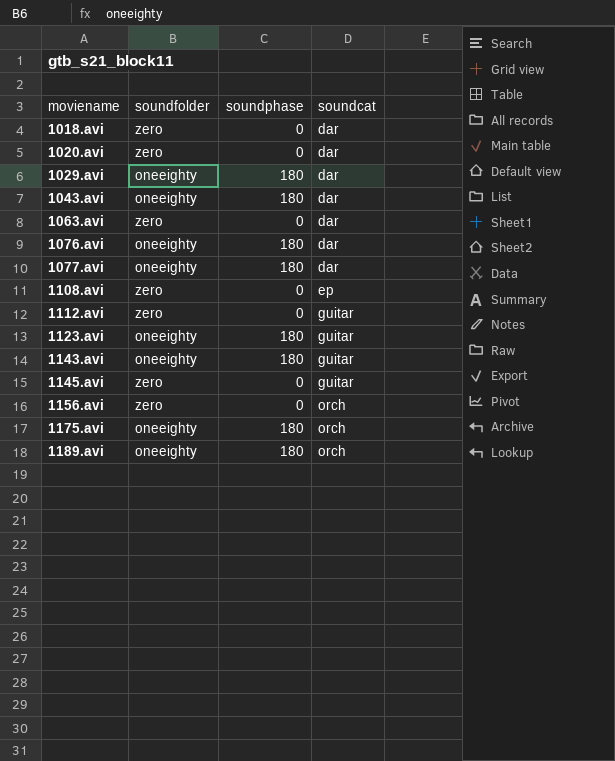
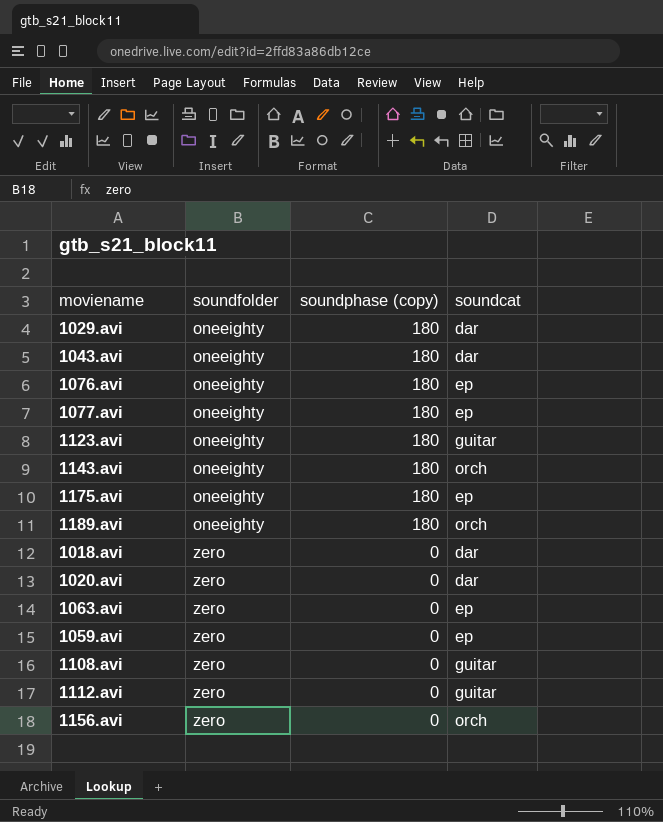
row order: moviename ascending -> soundfolder ascending
column name: soundphase -> soundphase (copy)
row 1145.avi: zero | 0 | guitar -> none
1076.avi | soundcat: dar -> ep
1077.avi | soundcat: dar -> ep
1143.avi | soundcat: guitar -> orch
1175.avi | soundcat: orch -> ep
1063.avi | soundcat: dar -> ep
row 1059.avi: none -> zero | 0 | ep
1108.avi | soundcat: ep -> guitar

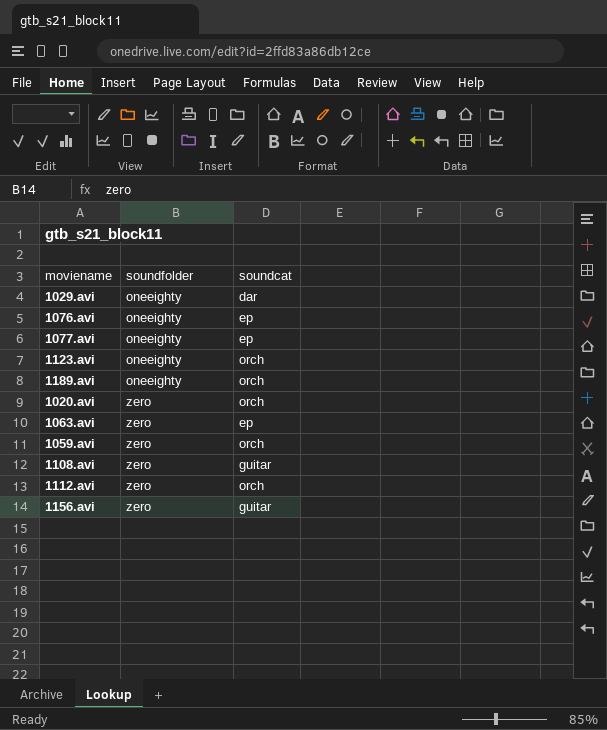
column soundphase (copy) | position: 3 -> none
row 1043.avi: oneeighty | 180 | dar -> none
row 1143.avi: oneeighty | 180 | orch -> none
row 1175.avi: oneeighty | 180 | ep -> none
row 1018.avi: zero | 0 | dar -> none
1123.avi | soundcat: guitar -> orch
1020.avi | soundcat: dar -> orch
1059.avi | soundcat: ep -> orch
1112.avi | soundcat: guitar -> orch
1156.avi | soundcat: orch -> guitar

